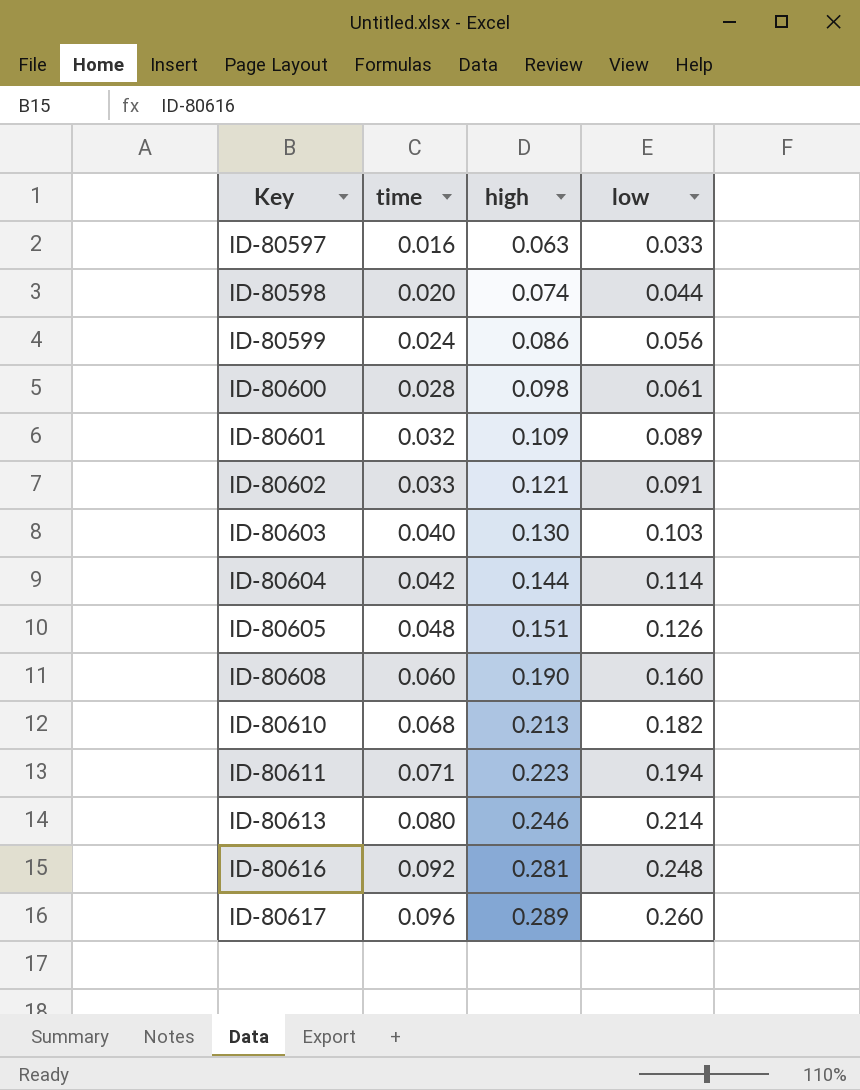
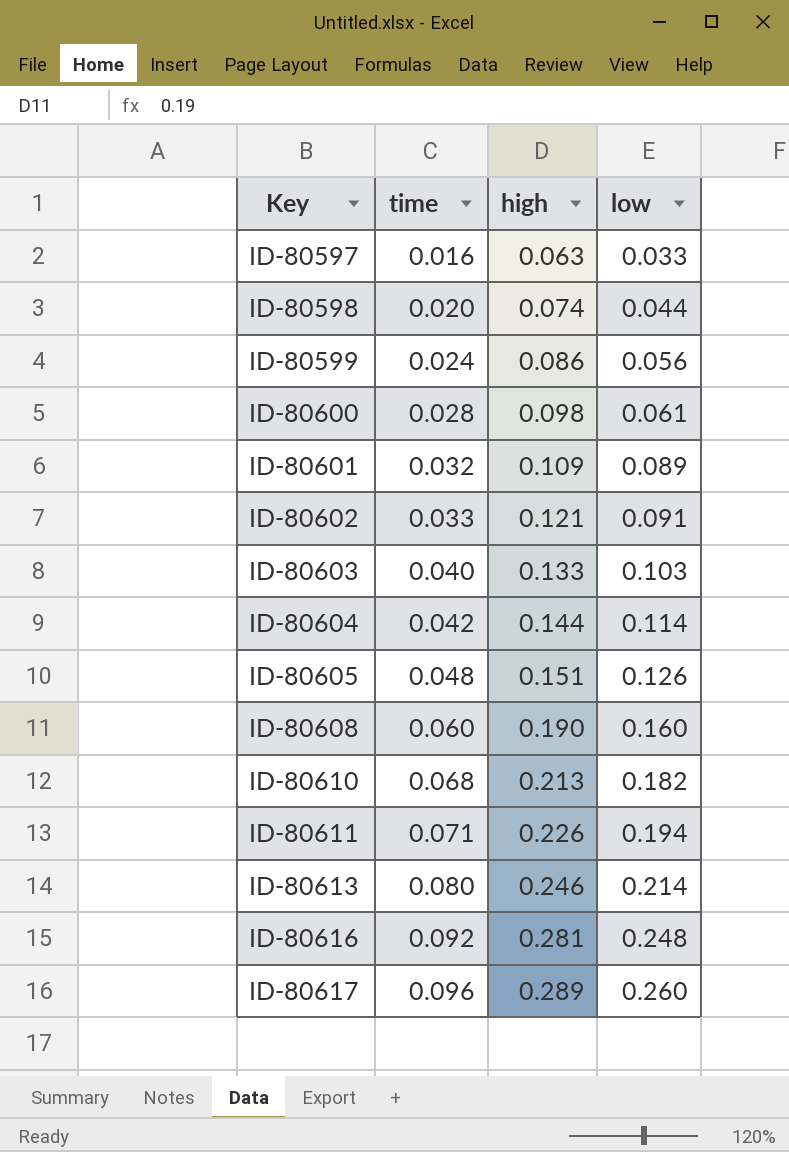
ID-80603 | high: 0.130 -> 0.133
ID-80611 | high: 0.223 -> 0.226

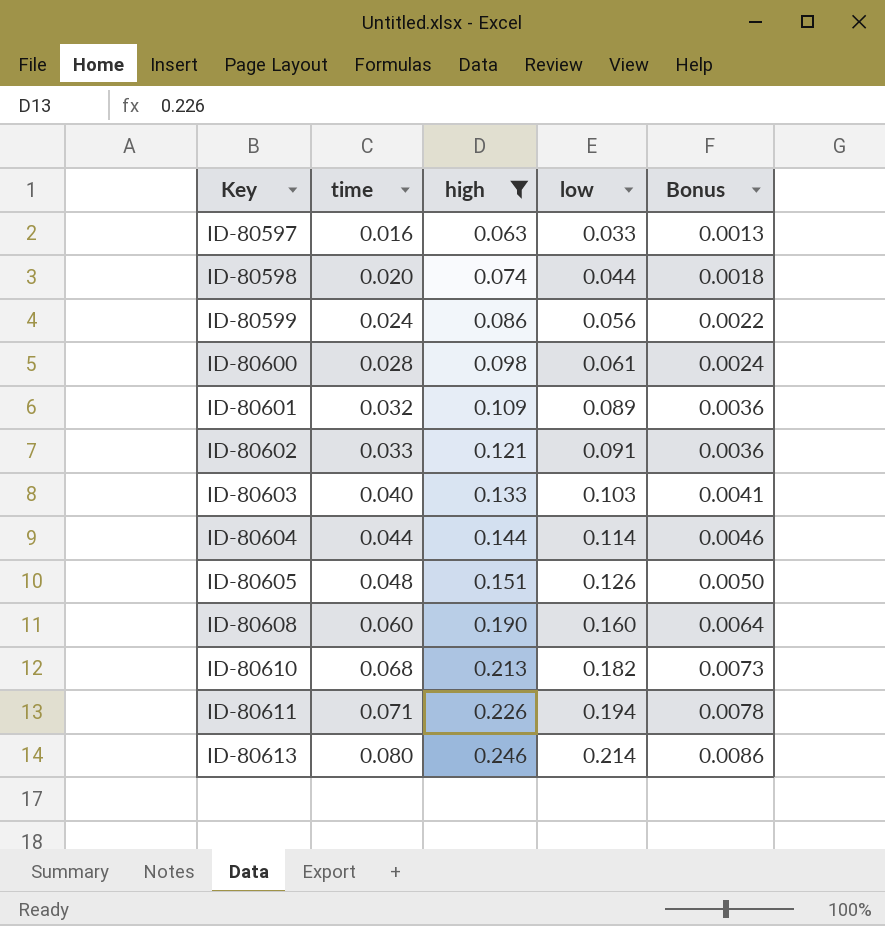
filter: none -> high <= 0.246
column Bonus | formula: none -> [low] * 0.04
ID-80604 | time: 0.042 -> 0.044

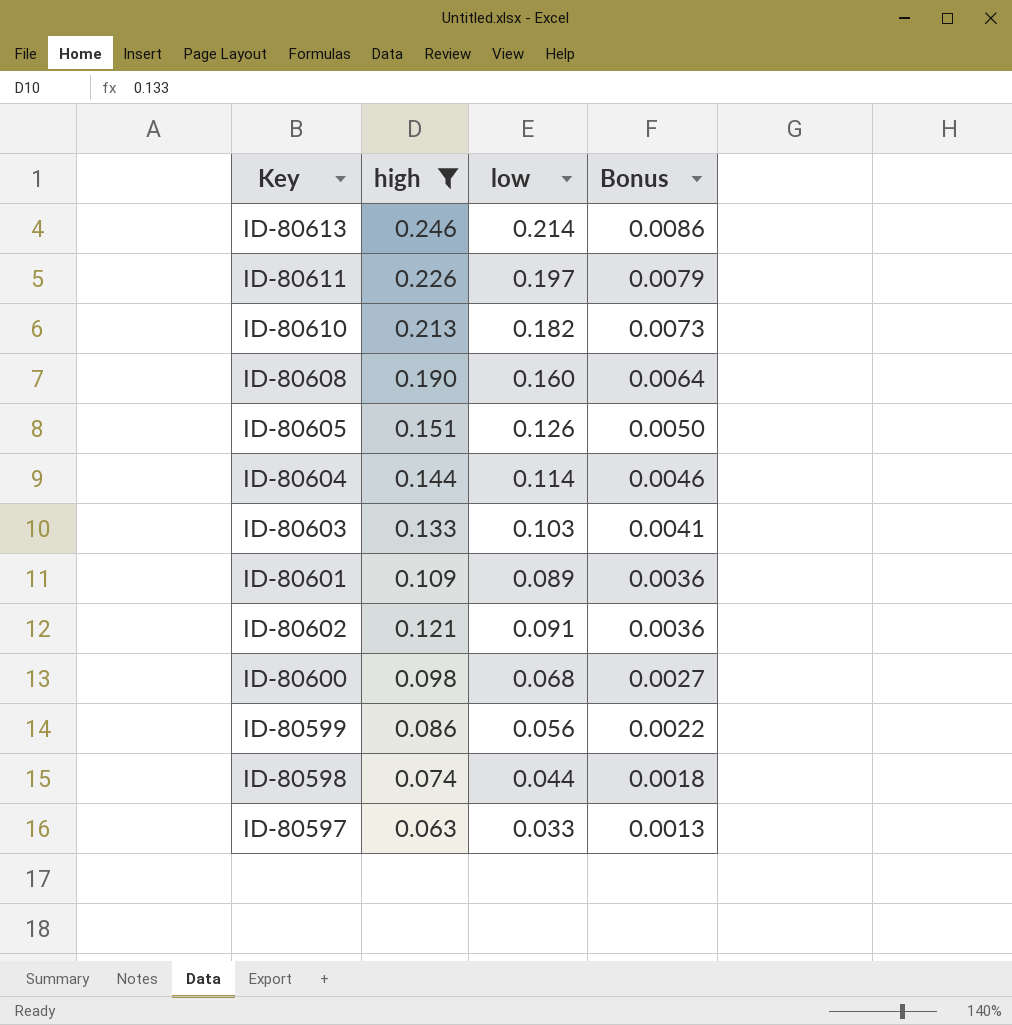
row order: Key ascending -> Bonus descending
column time | position: 2 -> none
ID-80611 | low: 0.194 -> 0.197
ID-80611 | Bonus: 0.0078 -> 0.0079
ID-80600 | low: 0.061 -> 0.068
ID-80600 | Bonus: 0.0024 -> 0.0027

